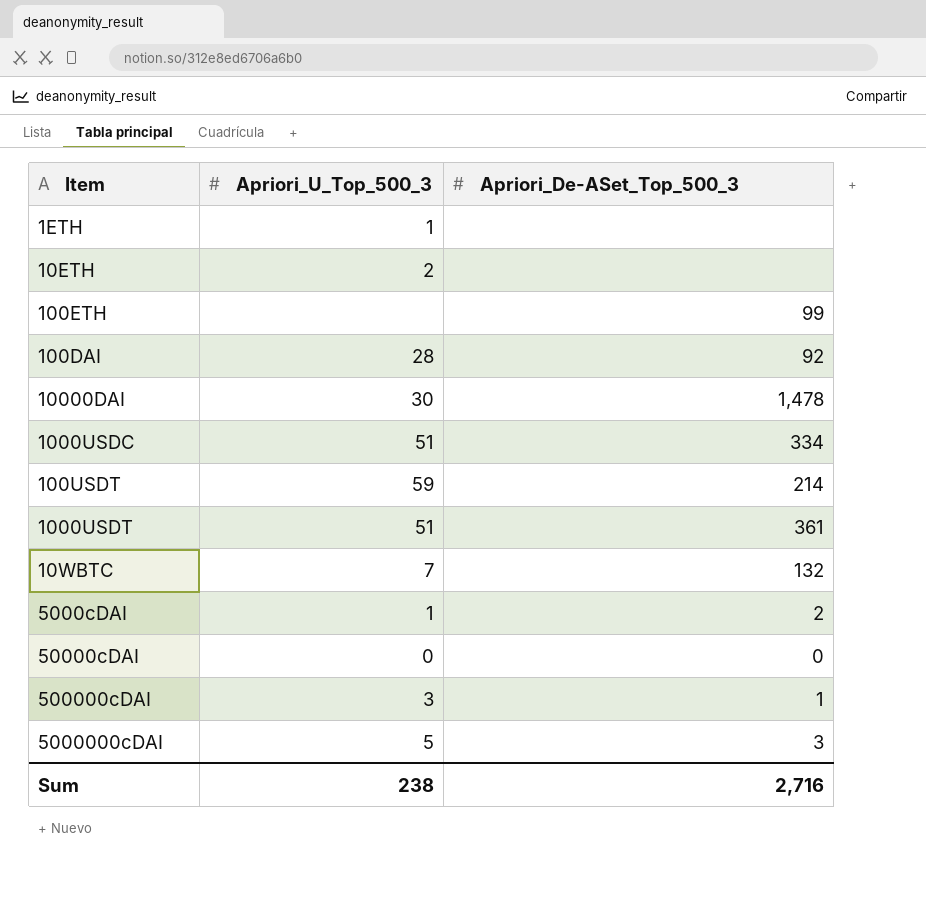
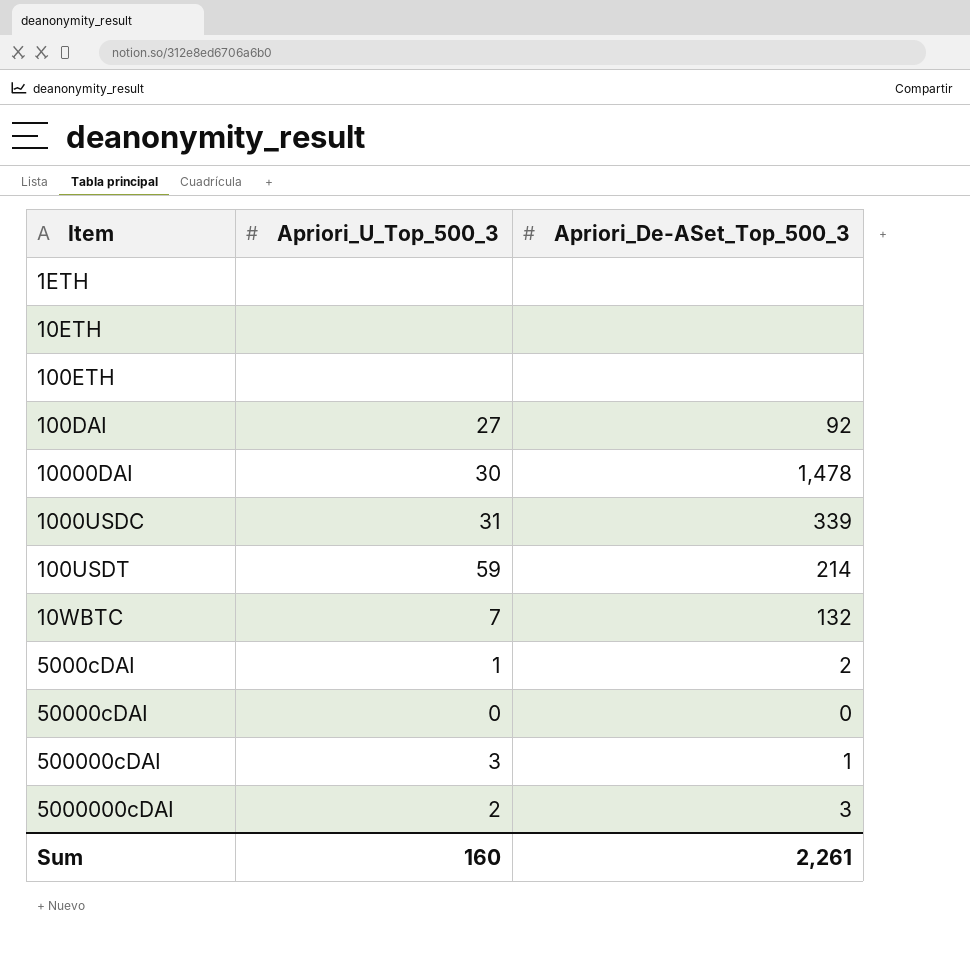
row 1000USDT: 51 | 361 -> none
1ETH | Apriori_U_Top_500_3: 1 -> none
10ETH | Apriori_U_Top_500_3: 2 -> none
100ETH | Apriori_De-ASet_Top_500_3: 99 -> none
100DAI | Apriori_U_Top_500_3: 28 -> 27
1000USDC | Apriori_U_Top_500_3: 51 -> 31
1000USDC | Apriori_De-ASet_Top_500_3: 334 -> 339
5000000cDAI | Apriori_U_Top_500_3: 5 -> 2
Sum | Apriori_U_Top_500_3: 238 -> 160
Sum | Apriori_De-ASet_Top_500_3: 2,716 -> 2,261

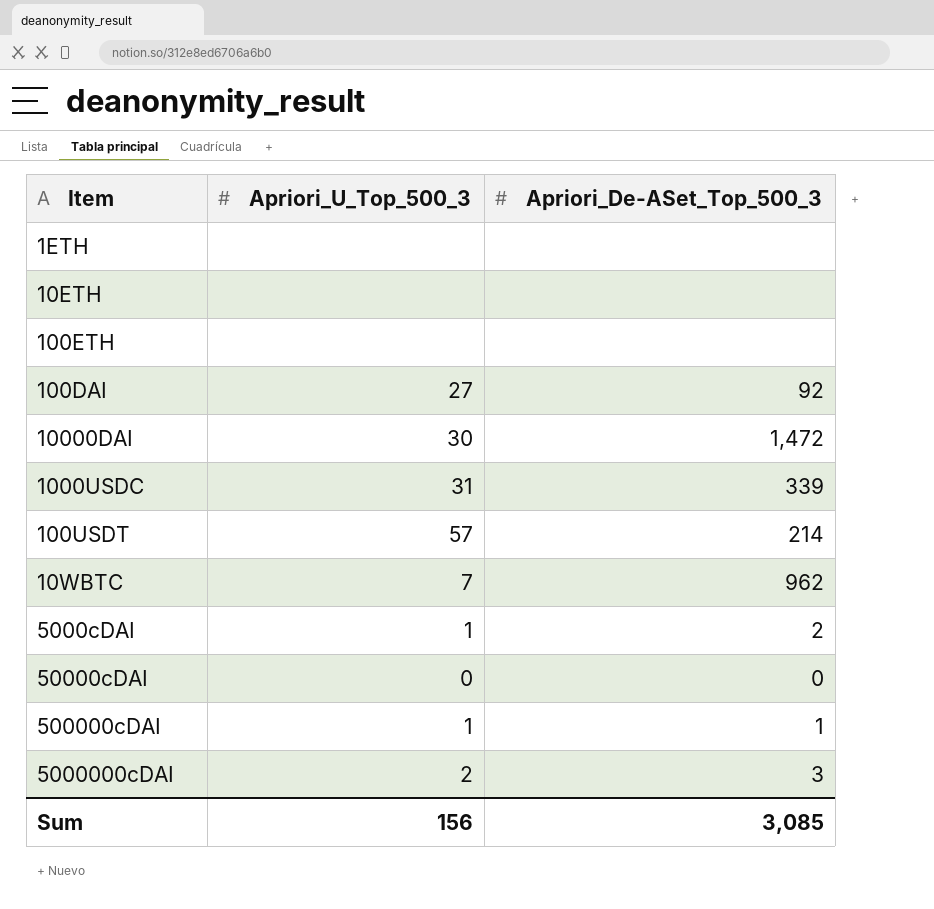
10000DAI | Apriori_De-ASet_Top_500_3: 1,478 -> 1,472
100USDT | Apriori_U_Top_500_3: 59 -> 57
10WBTC | Apriori_De-ASet_Top_500_3: 132 -> 962
500000cDAI | Apriori_U_Top_500_3: 3 -> 1
Sum | Apriori_U_Top_500_3: 160 -> 156
Sum | Apriori_De-ASet_Top_500_3: 2,261 -> 3,085

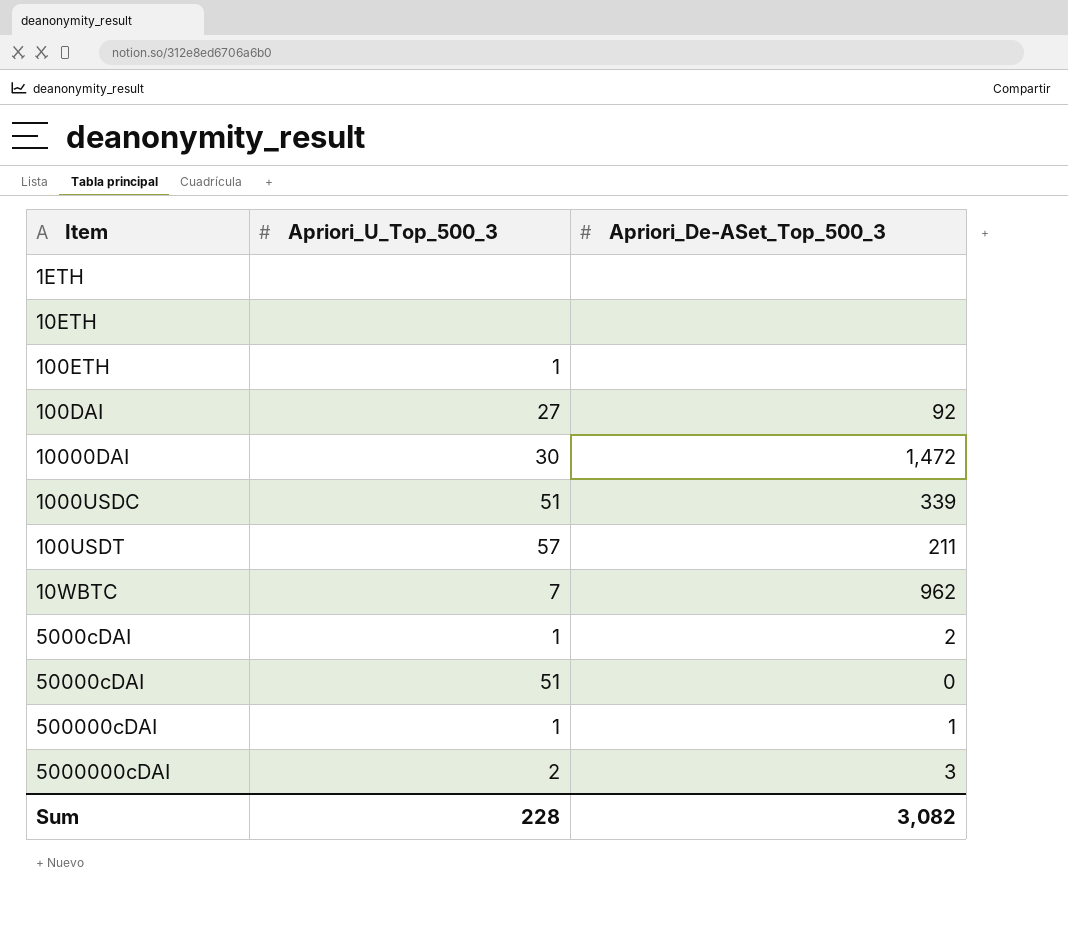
100ETH | Apriori_U_Top_500_3: none -> 1
1000USDC | Apriori_U_Top_500_3: 31 -> 51
100USDT | Apriori_De-ASet_Top_500_3: 214 -> 211
50000cDAI | Apriori_U_Top_500_3: 0 -> 51
Sum | Apriori_U_Top_500_3: 156 -> 228
Sum | Apriori_De-ASet_Top_500_3: 3,085 -> 3,082

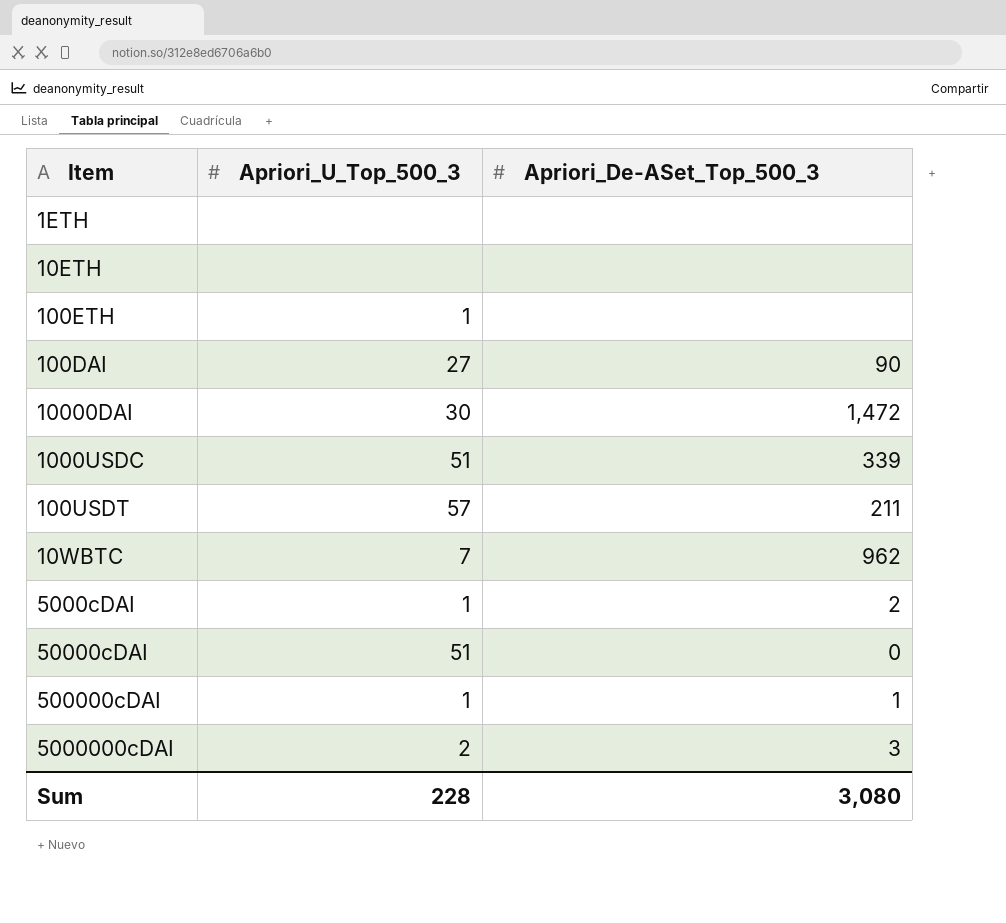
100DAI | Apriori_De-ASet_Top_500_3: 92 -> 90
Sum | Apriori_De-ASet_Top_500_3: 3,082 -> 3,080

